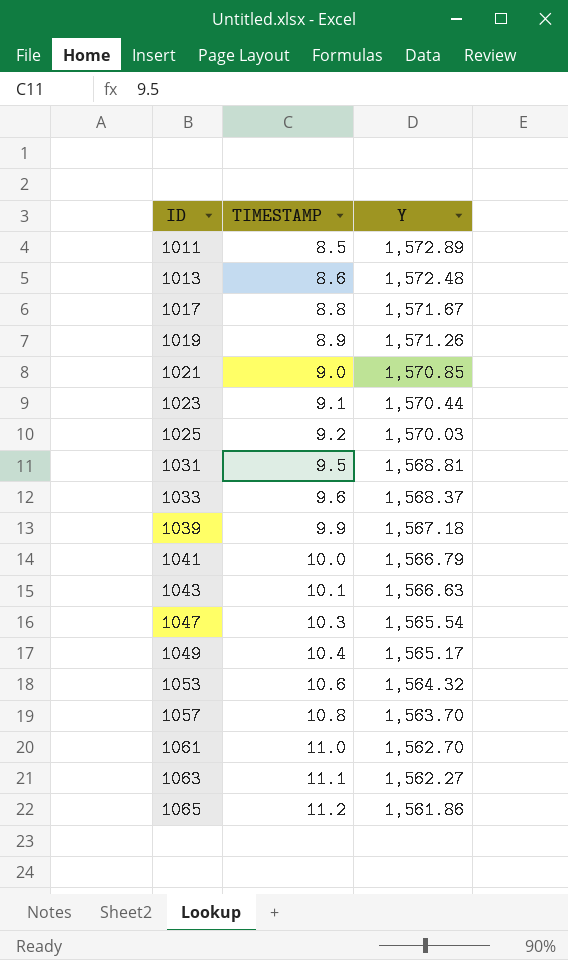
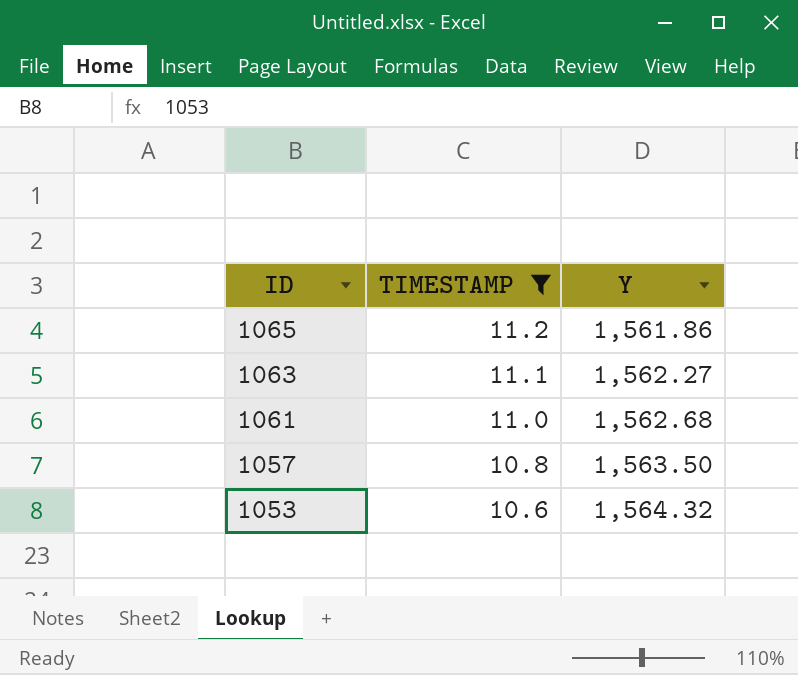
filter: none -> TIMESTAMP >= 10.6
row order: ID ascending -> ID descending
1061 | Y: 1,562.70 -> 1,562.68
1057 | Y: 1,563.70 -> 1,563.50

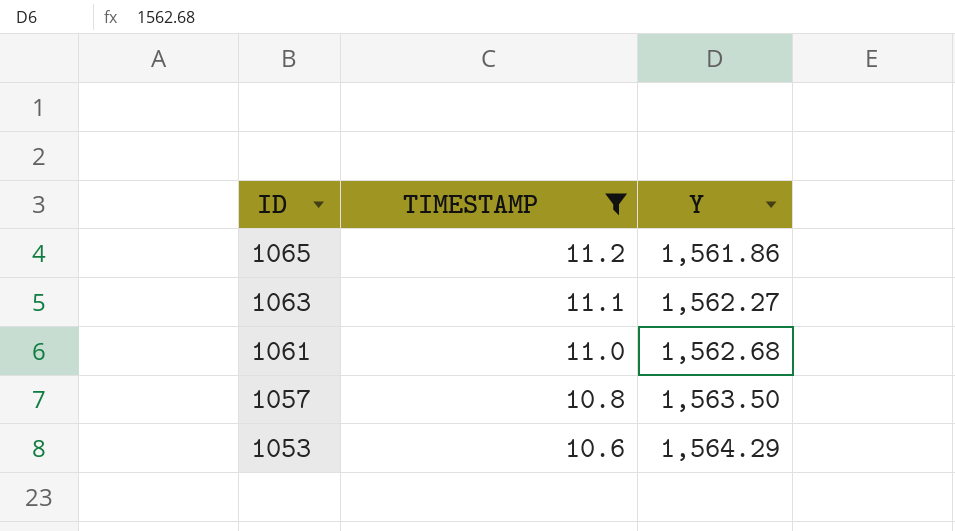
1053 | Y: 1,564.32 -> 1,564.29

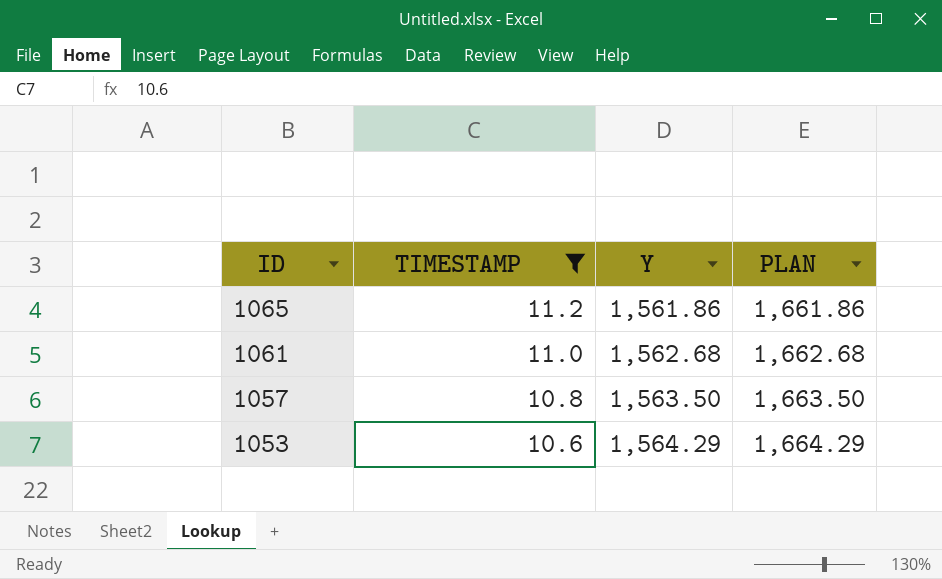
column PLAN | formula: none -> [Y] + 100
row 1063: 11.1 | 1,562.27 -> none

